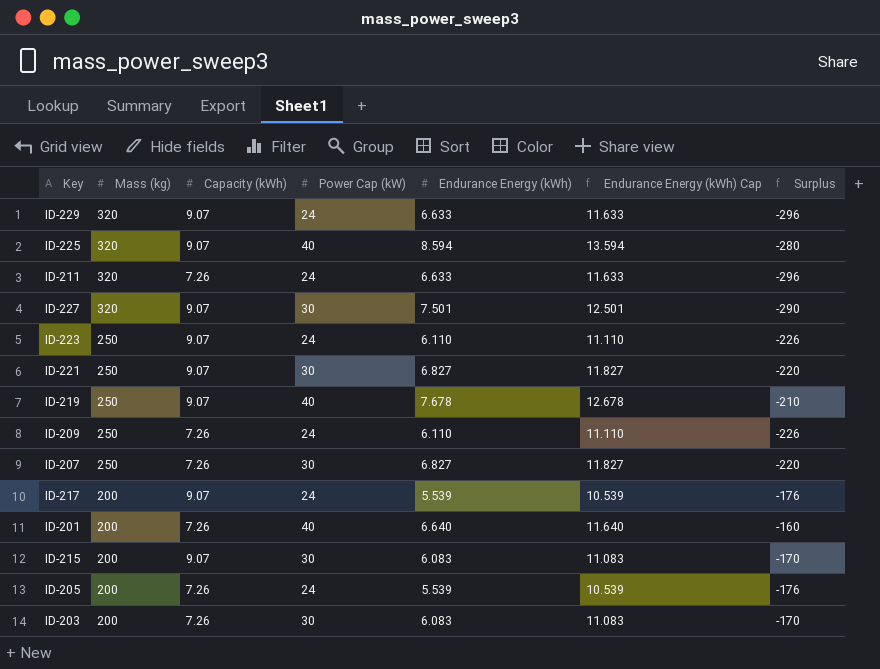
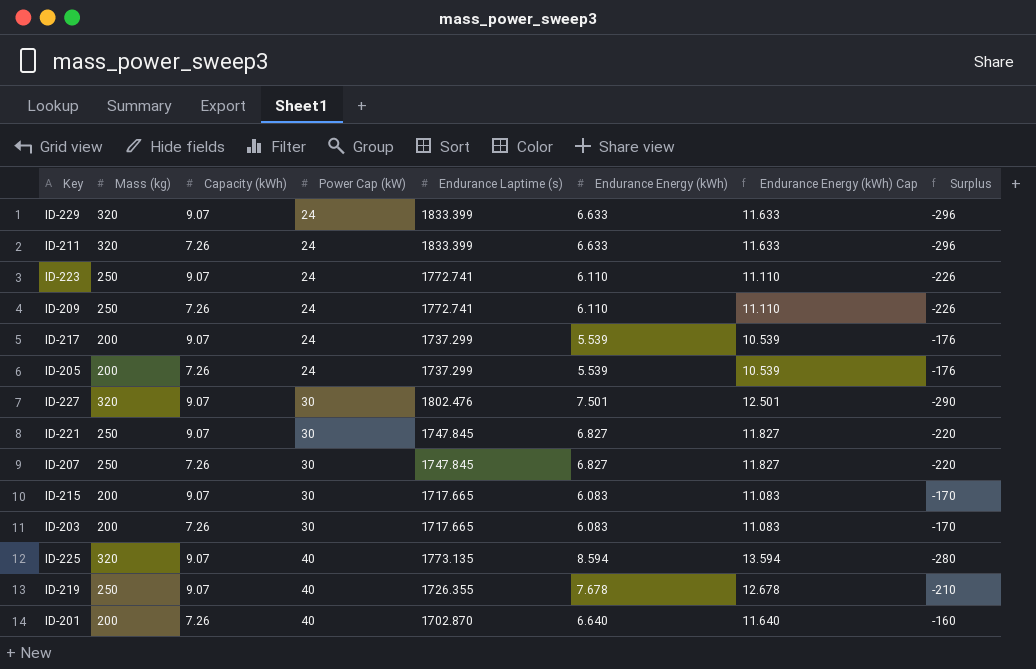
row order: Mass (kg) descending -> Power Cap (kW) ascending
column Endurance Laptime (s) | position: none -> 5

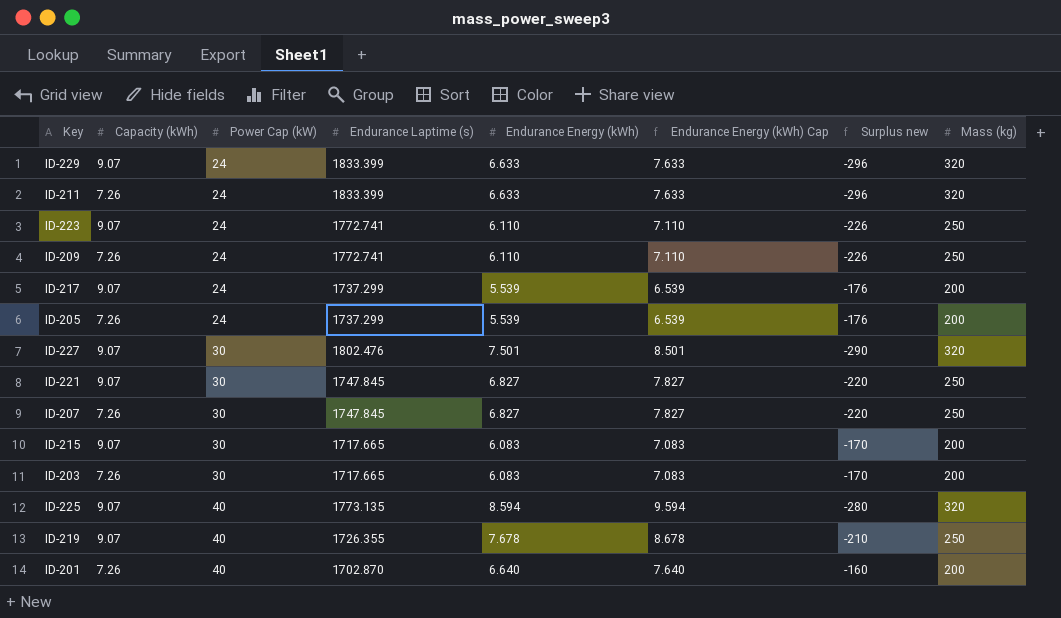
column Endurance Energy (kWh) Cap | formula: [Endurance Energy (kWh)] + 5 -> [Endurance Energy (kWh)] + 1
column name: Surplus -> Surplus new
column Mass (kg) | position: 2 -> 8

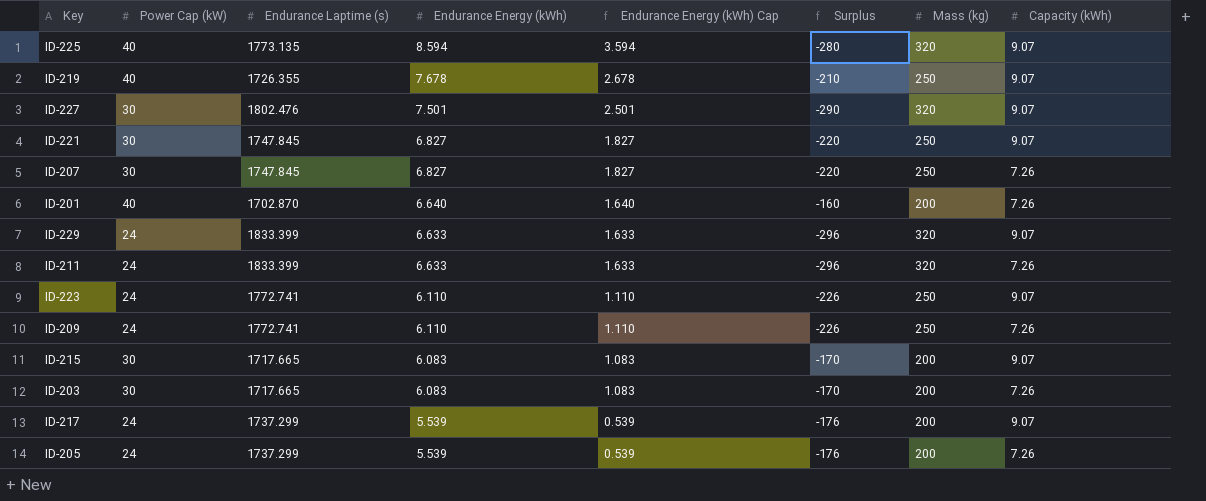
row order: Power Cap (kW) ascending -> Endurance Energy (kWh) descending
column Endurance Energy (kWh) Cap | formula: [Endurance Energy (kWh)] + 1 -> [Endurance Energy (kWh)] - 5
column name: Surplus new -> Surplus
column Capacity (kWh) | position: 2 -> 8

